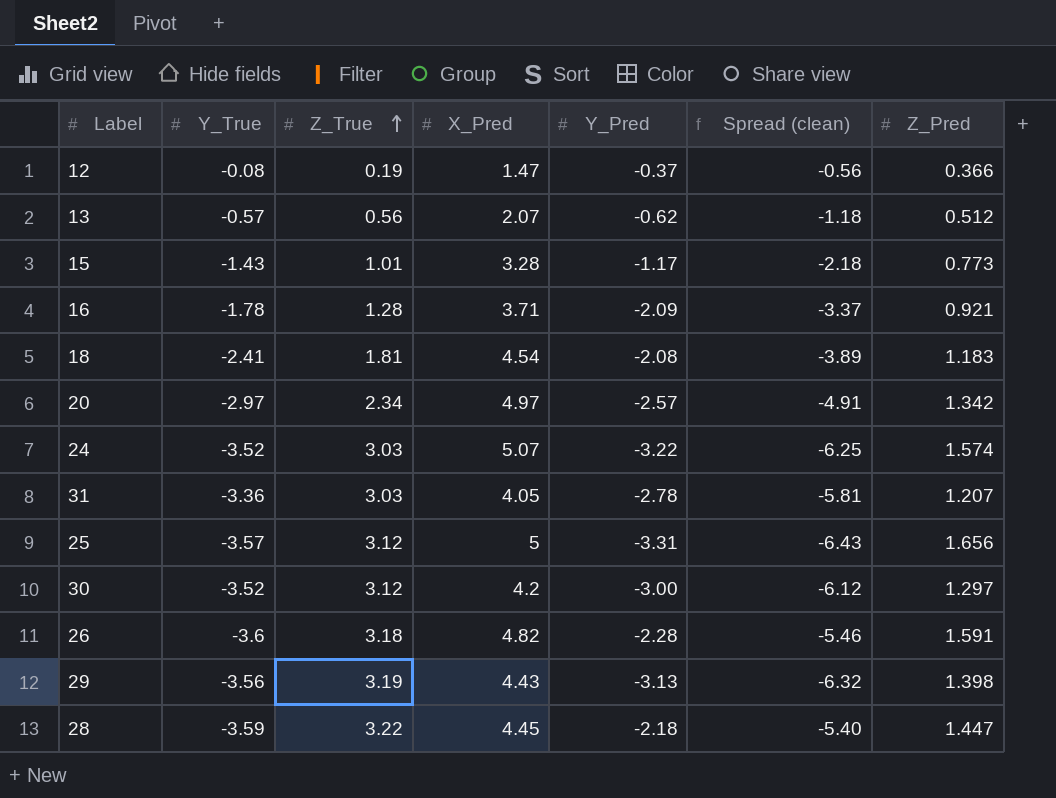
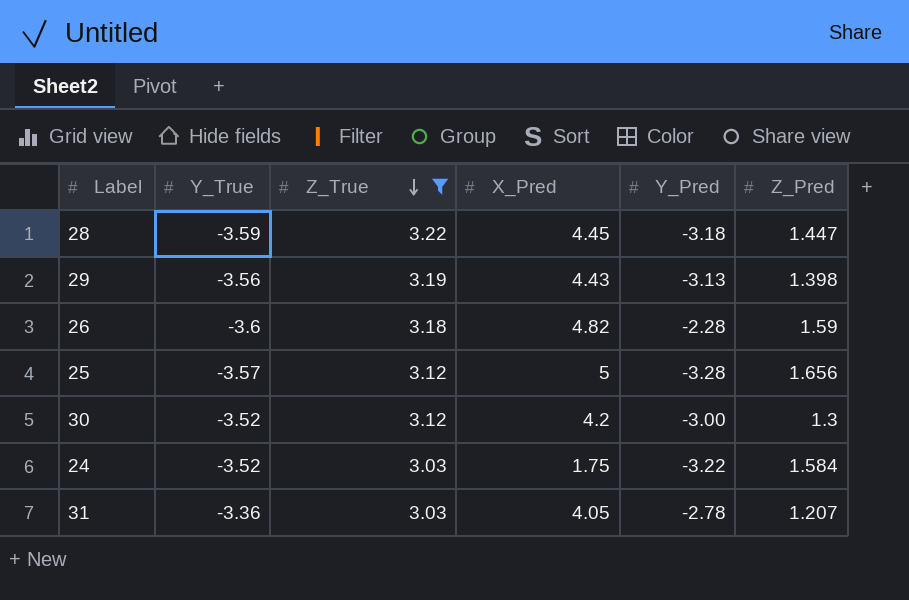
filter: none -> Z_True >= 3.03
row order: Z_True ascending -> Z_True descending
column Spread (clean) | formula: [Y_Pred] - [Z_True] -> none
28 | Y_Pred: -2.18 -> -3.18
26 | Z_Pred: 1.591 -> 1.59
25 | Y_Pred: -3.31 -> -3.28
30 | Z_Pred: 1.297 -> 1.3
24 | X_Pred: 5.07 -> 1.75
24 | Z_Pred: 1.574 -> 1.584

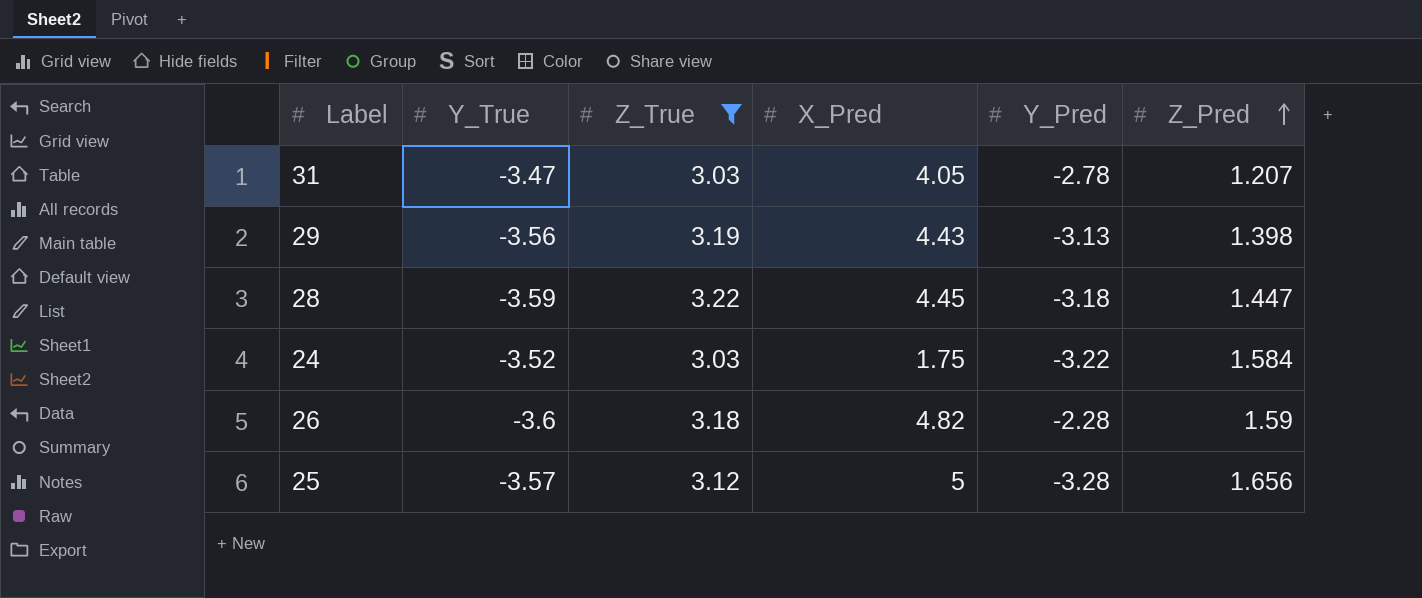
row order: Z_True descending -> Z_Pred ascending
row 30: -3.52 | 3.12 | 4.2 | -3.00 | 1.3 -> none
31 | Y_True: -3.36 -> -3.47

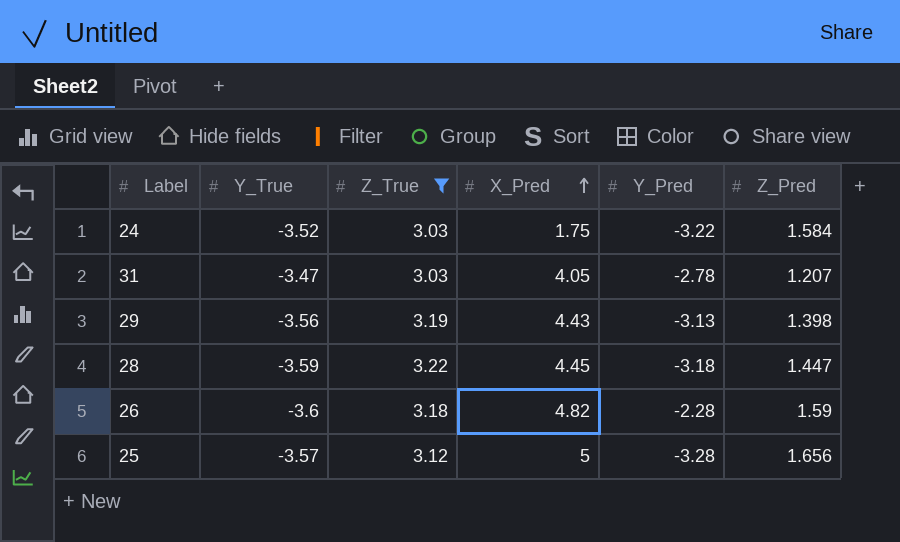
row order: Z_Pred ascending -> X_Pred ascending

